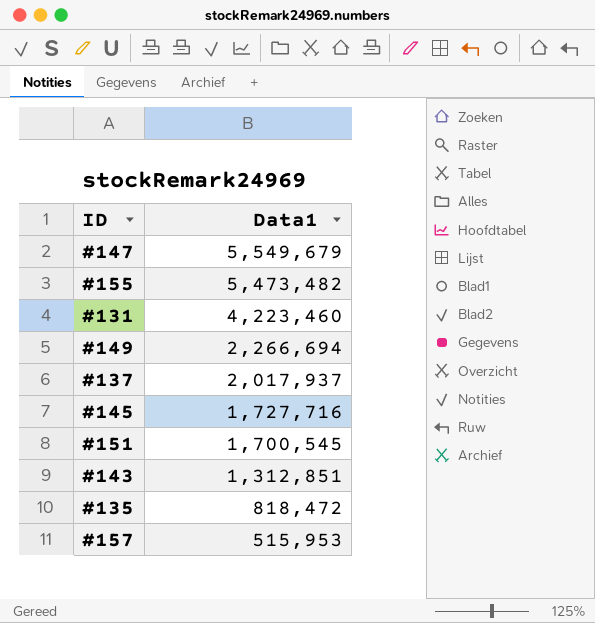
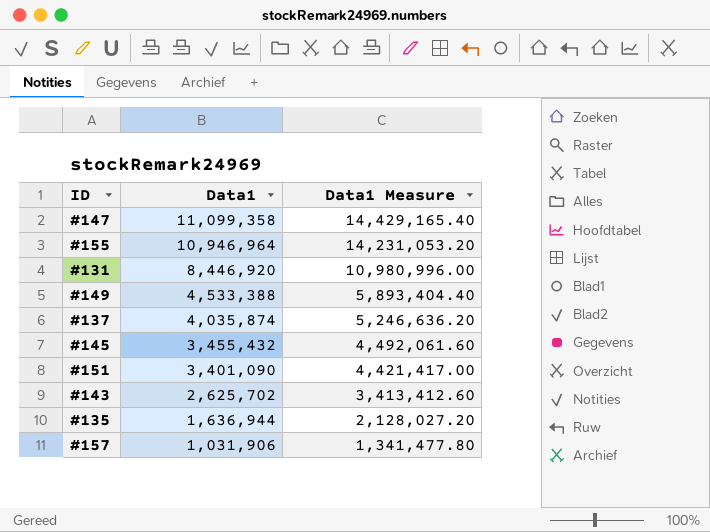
column Data1 Measure | formula: none -> [Data1] * 1.3
#147 | Data1: 5,549,679 -> 11,099,358
#155 | Data1: 5,473,482 -> 10,946,964
#131 | Data1: 4,223,460 -> 8,446,920
#149 | Data1: 2,266,694 -> 4,533,388
#137 | Data1: 2,017,937 -> 4,035,874
#145 | Data1: 1,727,716 -> 3,455,432
#151 | Data1: 1,700,545 -> 3,401,090
#143 | Data1: 1,312,851 -> 2,625,702
#135 | Data1: 818,472 -> 1,636,944
#157 | Data1: 515,953 -> 1,031,906

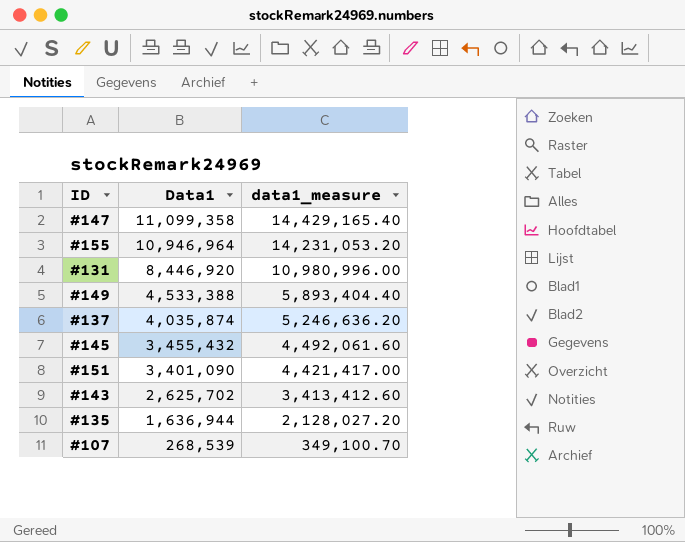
column name: Data1 Measure -> data1_measure
row #157: 1,031,906 | 1,341,477.80 -> none
row #107: none -> 268,539 | 349,100.70

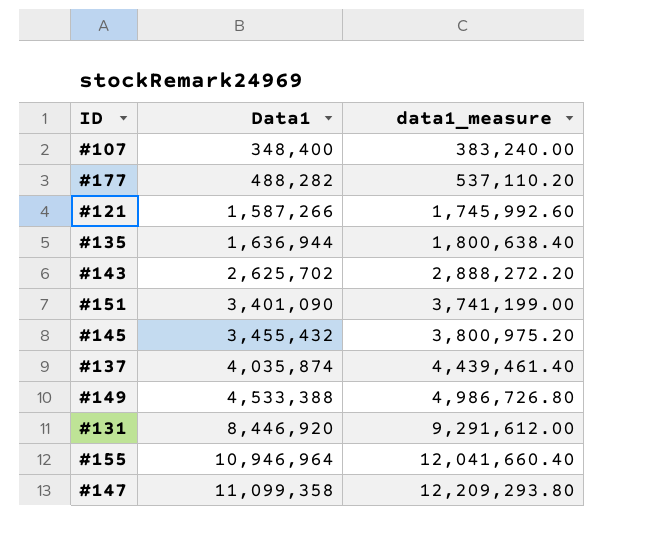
row order: Data1 descending -> Data1 ascending
column data1_measure | formula: [Data1] * 1.3 -> [Data1] * 1.1
#107 | Data1: 268,539 -> 348,400
row #177: none -> 488,282 | 537,110.20
row #121: none -> 1,587,266 | 1,745,992.60

